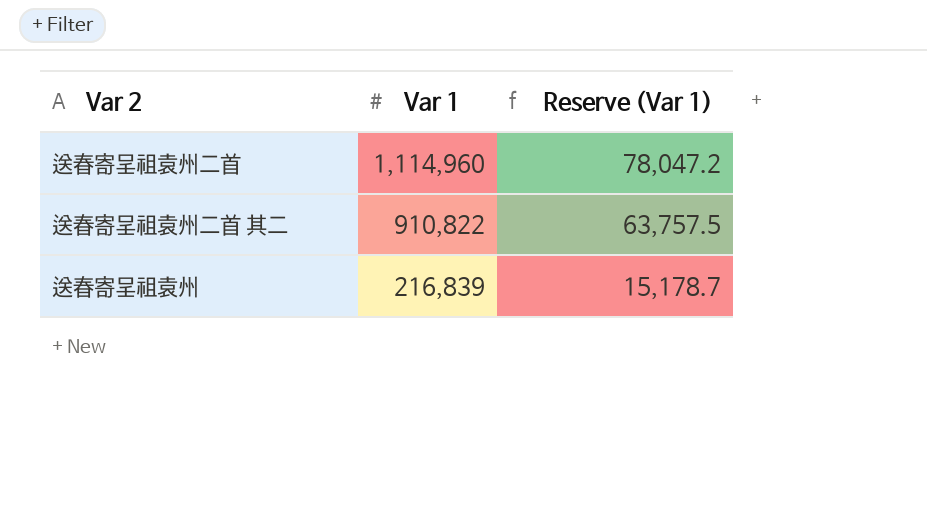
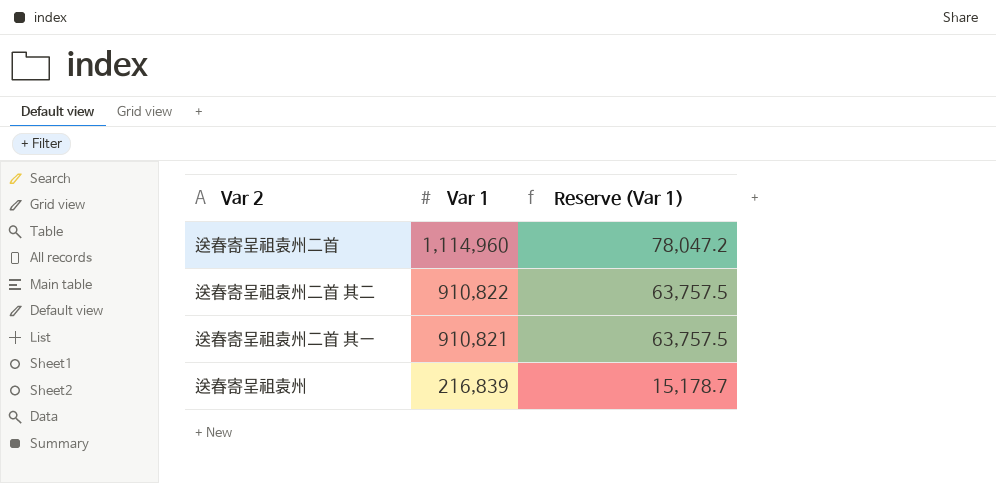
row 送春寄呈祖袁州二首 其一: none -> 910,821 | 63,757.5

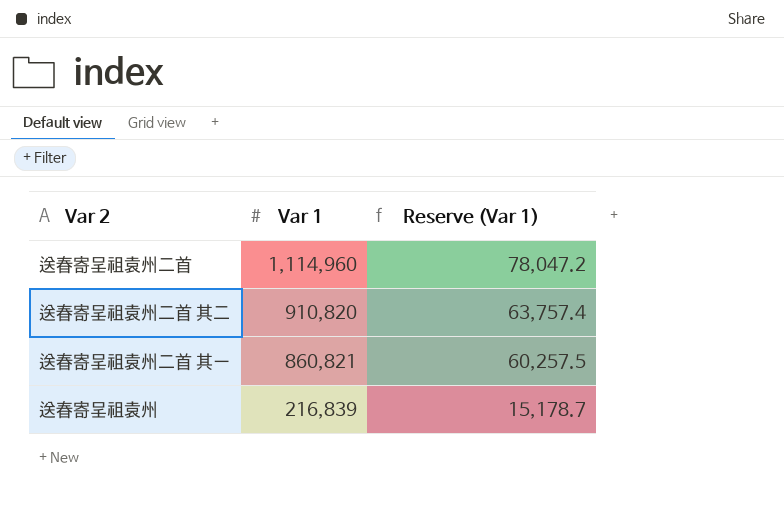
送春寄呈祖袁州二首 其二 | Var 1: 910,822 -> 910,820
送春寄呈祖袁州二首 其二 | Reserve (Var 1): 63,757.5 -> 63,757.4
送春寄呈祖袁州二首 其一 | Var 1: 910,821 -> 860,821
送春寄呈祖袁州二首 其一 | Reserve (Var 1): 63,757.5 -> 60,257.5

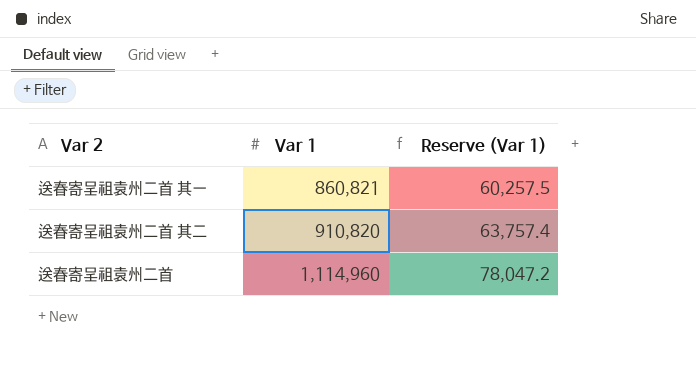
row order: Var 1 descending -> Var 1 ascending
row 送春寄呈祖袁州: 216,839 | 15,178.7 -> none

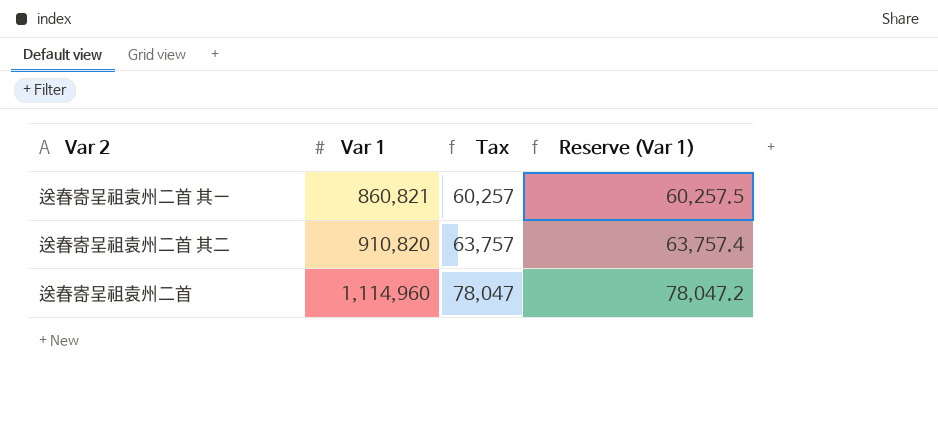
column Tax | formula: none -> [Var 1] * 0.07

